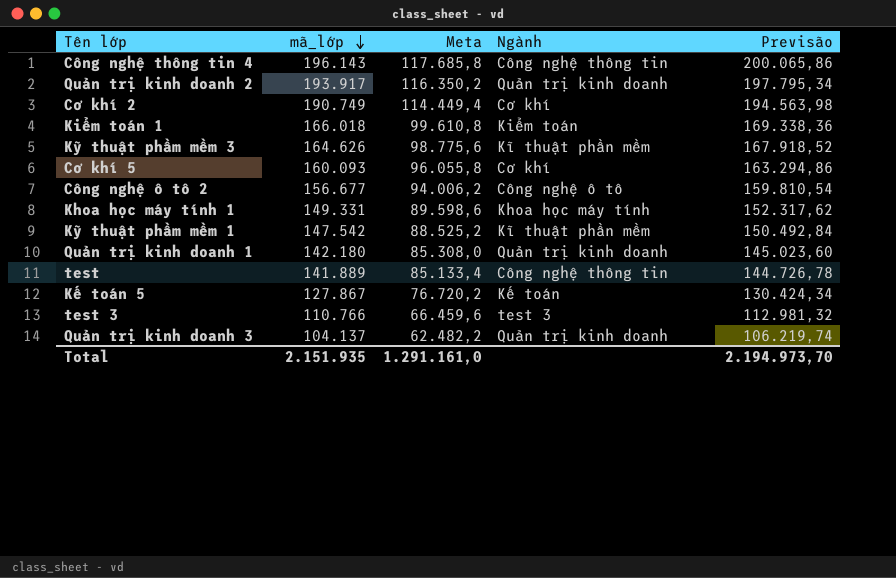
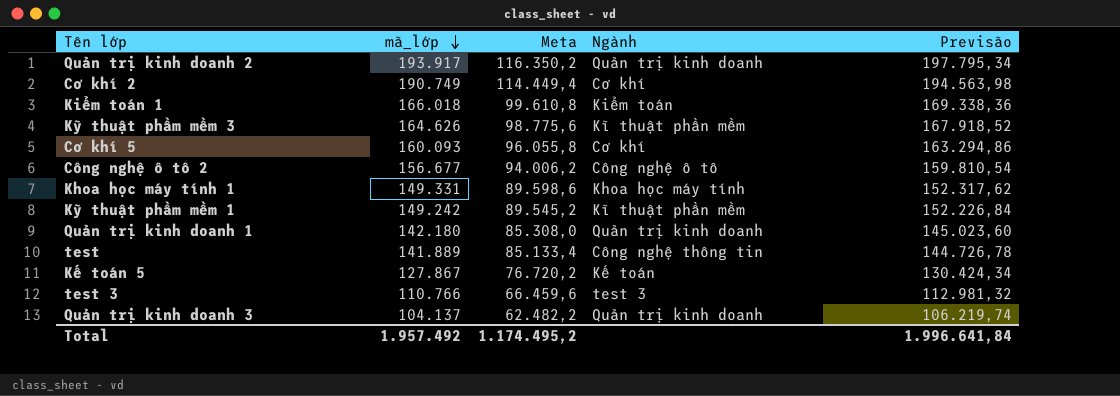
row Công nghệ thông tin 4: 196.143 | 117.685,8 | Công nghệ thông tin | 200.065,86 -> none
Kỹ thuật phầm mềm 1 | mã_lớp: 147.542 -> 149.242
Kỹ thuật phầm mềm 1 | Meta: 88.525,2 -> 89.545,2
Kỹ thuật phầm mềm 1 | Previsão: 150.492,84 -> 152.226,84
Total | mã_lớp: 2.151.935 -> 1.957.492
Total | Meta: 1.291.161,0 -> 1.174.495,2
Total | Previsão: 2.194.973,70 -> 1.996.641,84

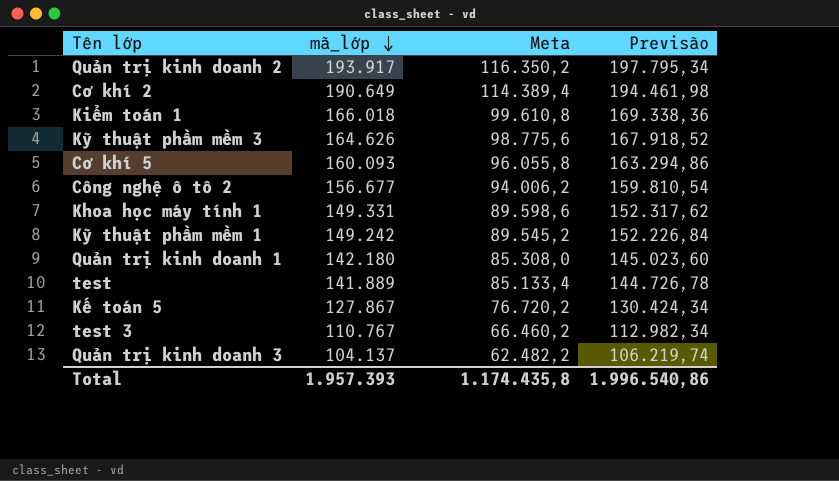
column Ngành | position: 4 -> none
Cơ khí 2 | mã_lớp: 190.749 -> 190.649
Cơ khí 2 | Meta: 114.449,4 -> 114.389,4
Cơ khí 2 | Previsão: 194.563,98 -> 194.461,98
test 3 | mã_lớp: 110.766 -> 110.767
test 3 | Meta: 66.459,6 -> 66.460,2
test 3 | Previsão: 112.981,32 -> 112.982,34
Total | mã_lớp: 1.957.492 -> 1.957.393
Total | Meta: 1.174.495,2 -> 1.174.435,8
Total | Previsão: 1.996.641,84 -> 1.996.540,86

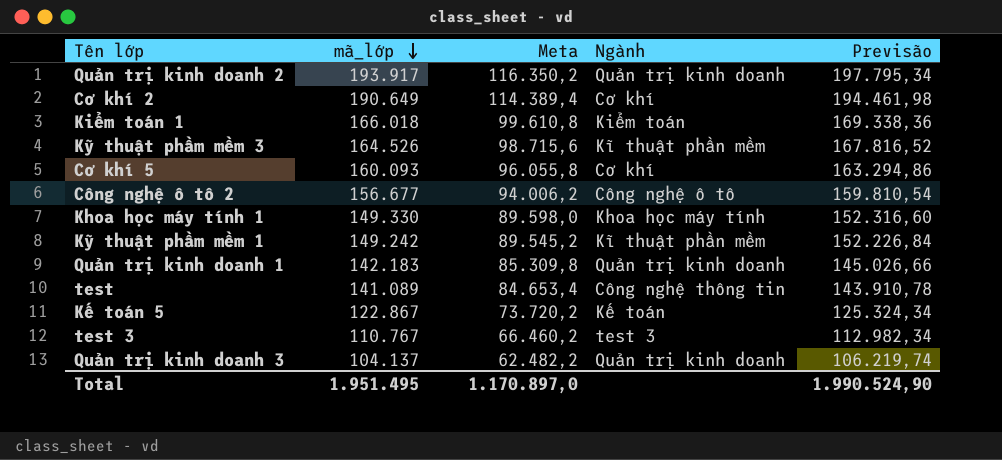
column Ngành | position: none -> 4
Kỹ thuật phầm mềm 3 | mã_lớp: 164.626 -> 164.526
Kỹ thuật phầm mềm 3 | Meta: 98.775,6 -> 98.715,6
Kỹ thuật phầm mềm 3 | Previsão: 167.918,52 -> 167.816,52
Khoa học máy tính 1 | mã_lớp: 149.331 -> 149.330
Khoa học máy tính 1 | Meta: 89.598,6 -> 89.598,0
Khoa học máy tính 1 | Previsão: 152.317,62 -> 152.316,60
Quản trị kinh doanh 1 | mã_lớp: 142.180 -> 142.183
Quản trị kinh doanh 1 | Meta: 85.308,0 -> 85.309,8
Quản trị kinh doanh 1 | Previsão: 145.023,60 -> 145.026,66
test | mã_lớp: 141.889 -> 141.089
test | Meta: 85.133,4 -> 84.653,4
test | Previsão: 144.726,78 -> 143.910,78
Kế toán 5 | mã_lớp: 127.867 -> 122.867
Kế toán 5 | Meta: 76.720,2 -> 73.720,2
Kế toán 5 | Previsão: 130.424,34 -> 125.324,34
Total | mã_lớp: 1.957.393 -> 1.951.495
Total | Meta: 1.174.435,8 -> 1.170.897,0
Total | Previsão: 1.996.540,86 -> 1.990.524,90

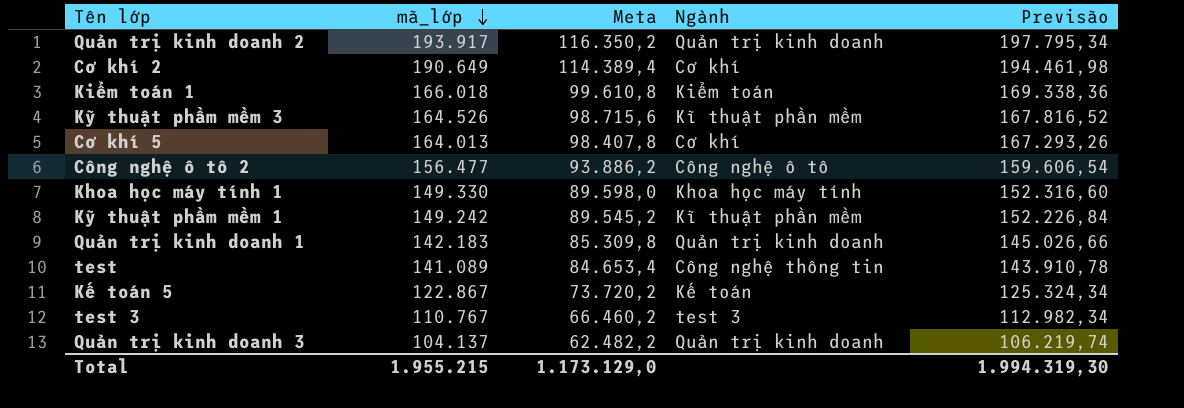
Cơ khí 5 | mã_lớp: 160.093 -> 164.013
Cơ khí 5 | Meta: 96.055,8 -> 98.407,8
Cơ khí 5 | Previsão: 163.294,86 -> 167.293,26
Công nghệ ô tô 2 | mã_lớp: 156.677 -> 156.477
Công nghệ ô tô 2 | Meta: 94.006,2 -> 93.886,2
Công nghệ ô tô 2 | Previsão: 159.810,54 -> 159.606,54
Total | mã_lớp: 1.951.495 -> 1.955.215
Total | Meta: 1.170.897,0 -> 1.173.129,0
Total | Previsão: 1.990.524,90 -> 1.994.319,30

